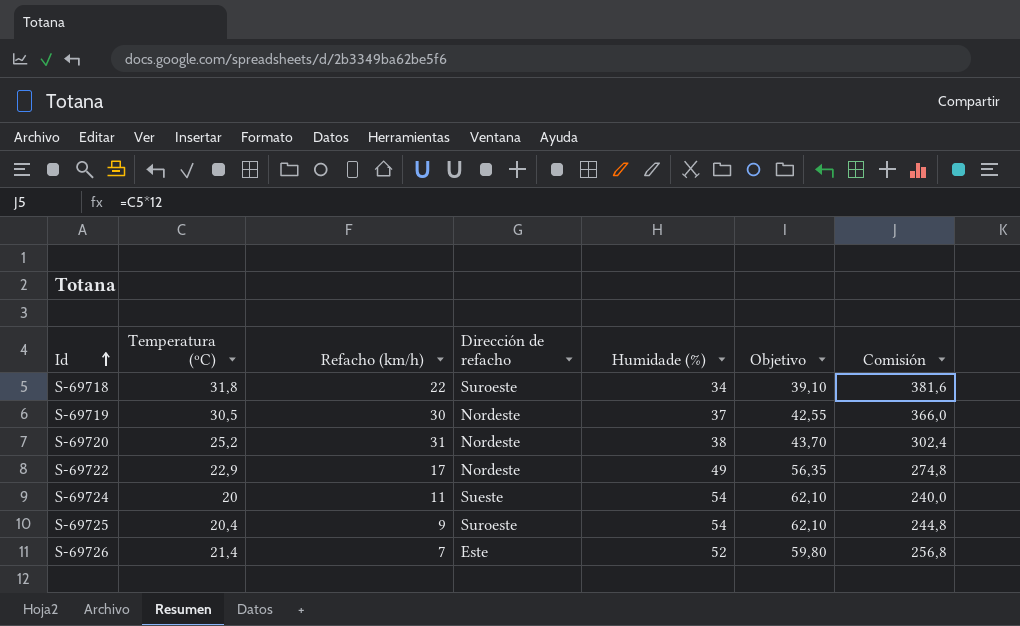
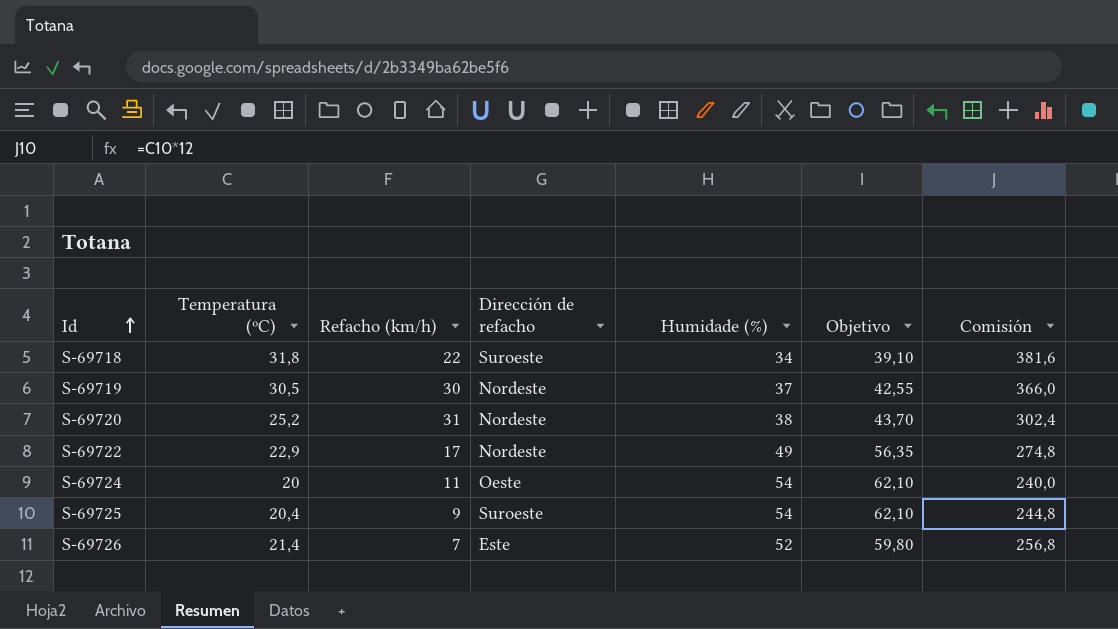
S-69724 | Dirección de refacho: Sueste -> Oeste

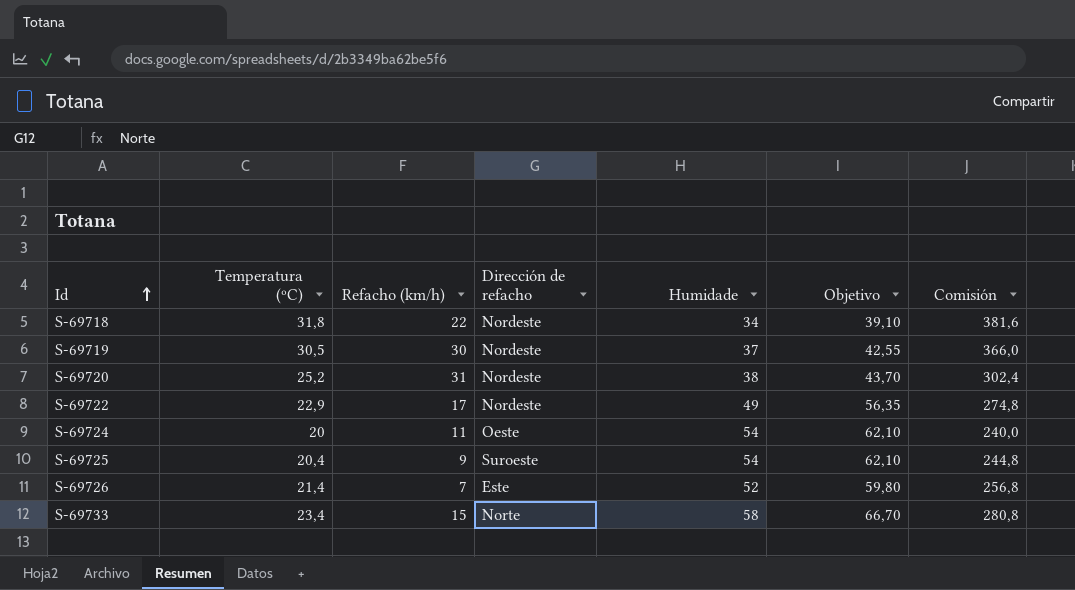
column name: Humidade (%) -> Humidade
S-69718 | Dirección de refacho: Suroeste -> Nordeste
row S-69733: none -> 23,4 | 15 | Norte | 58 | 66,70 | 280,8

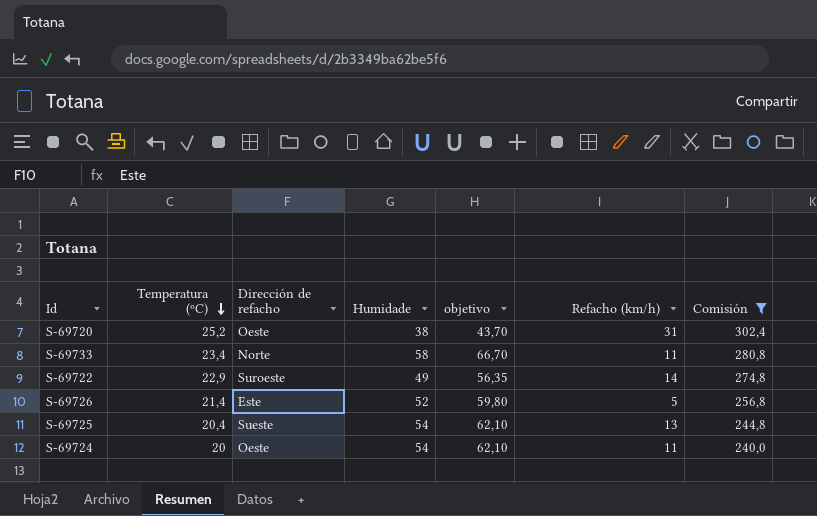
filter: none -> Comisión <= 302,4
row order: Id ascending -> Temperatura (ºC) descending
column name: Objetivo -> objetivo
column Refacho (km/h) | position: 3 -> 6
S-69720 | Dirección de refacho: Nordeste -> Oeste
S-69733 | Refacho (km/h): 15 -> 11
S-69722 | Dirección de refacho: Nordeste -> Suroeste
S-69722 | Refacho (km/h): 17 -> 14
S-69726 | Refacho (km/h): 7 -> 5
S-69725 | Dirección de refacho: Suroeste -> Sueste
S-69725 | Refacho (km/h): 9 -> 13

